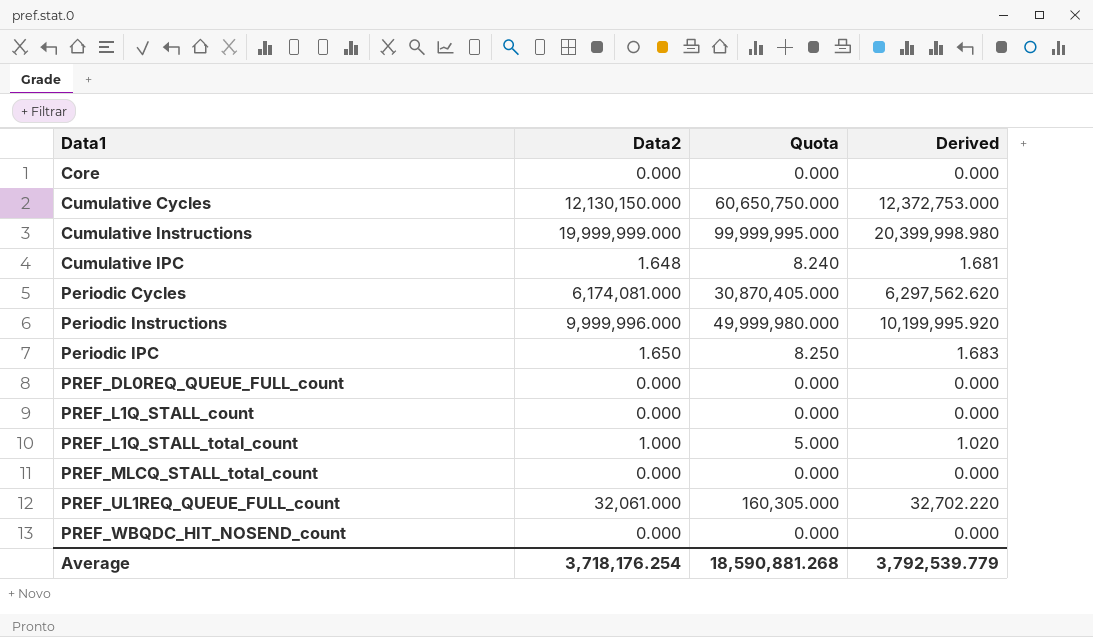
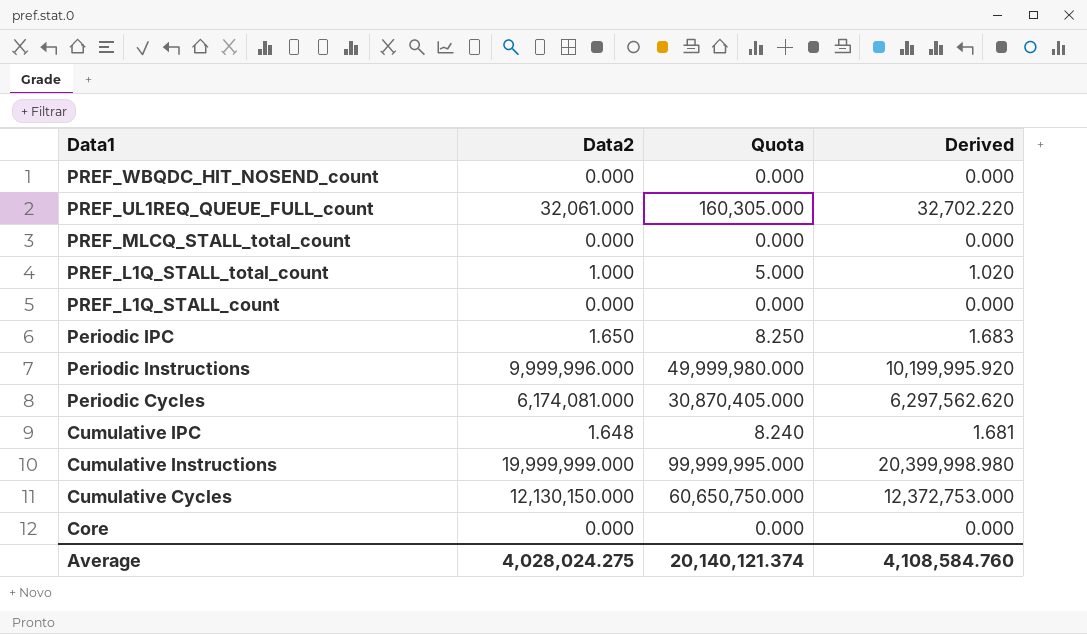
row order: Data1 ascending -> Data1 descending
row PREF_DL0REQ_QUEUE_FULL_count: 0.000 | 0.000 | 0.000 -> none
Average | Data2: 3,718,176.254 -> 4,028,024.275
Average | Quota: 18,590,881.268 -> 20,140,121.374
Average | Derived: 3,792,539.779 -> 4,108,584.760

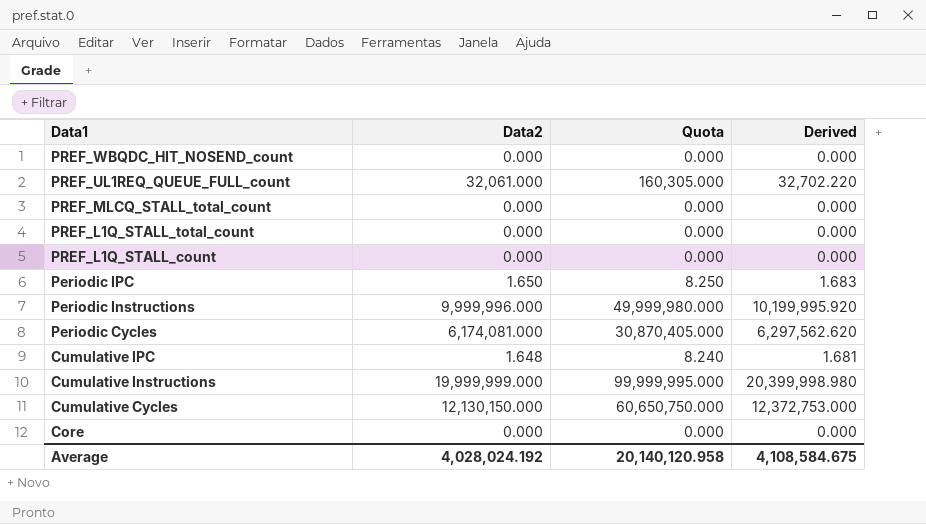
PREF_L1Q_STALL_total_count | Data2: 1.000 -> 0.000
PREF_L1Q_STALL_total_count | Quota: 5.000 -> 0.000
PREF_L1Q_STALL_total_count | Derived: 1.020 -> 0.000
Average | Data2: 4,028,024.275 -> 4,028,024.192
Average | Quota: 20,140,121.374 -> 20,140,120.958
Average | Derived: 4,108,584.760 -> 4,108,584.675

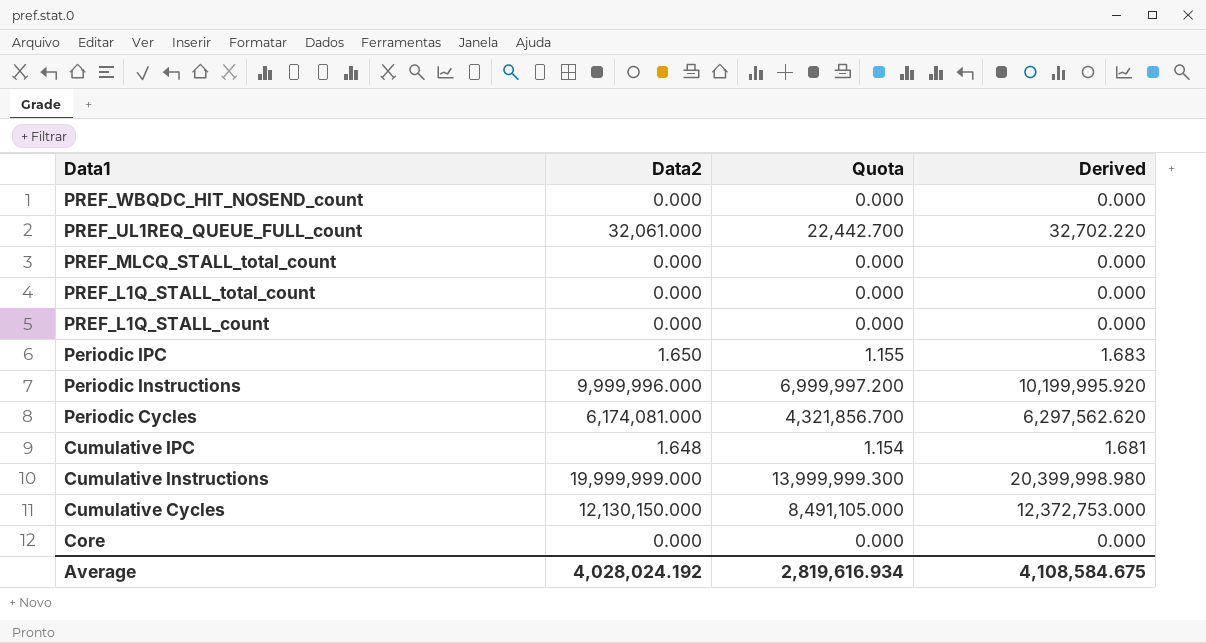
column Quota | formula: [Data2] * 5 -> [Data2] * 0.7
Average | Quota: 20,140,120.958 -> 2,819,616.934

